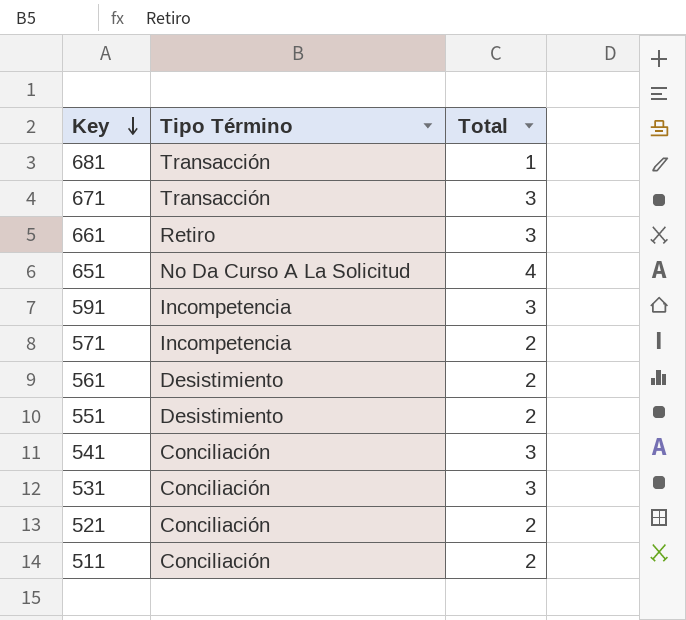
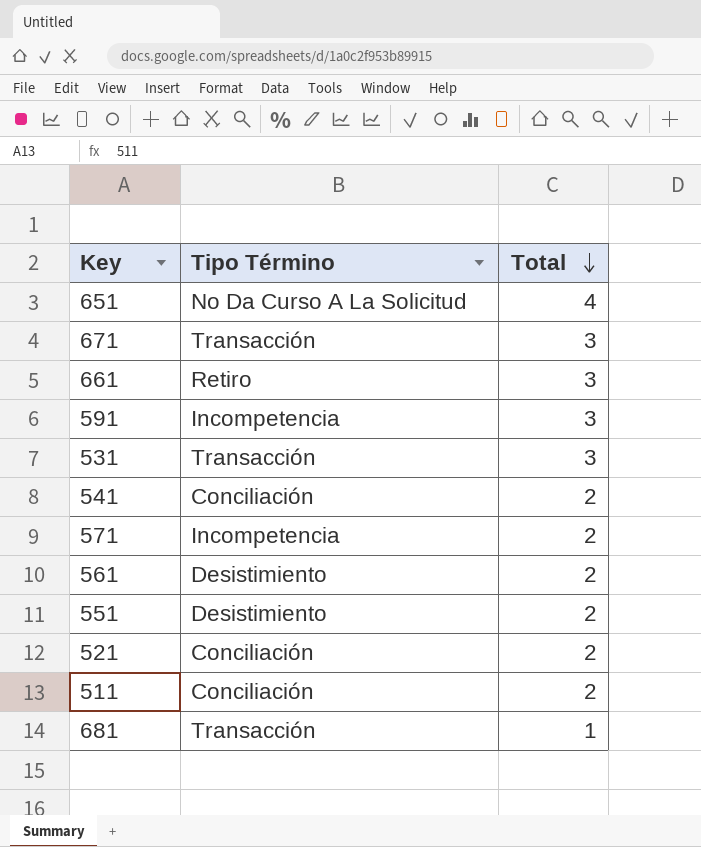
row order: Key descending -> Total descending
531 | Tipo Término: Conciliación -> Transacción
541 | Total: 3 -> 2

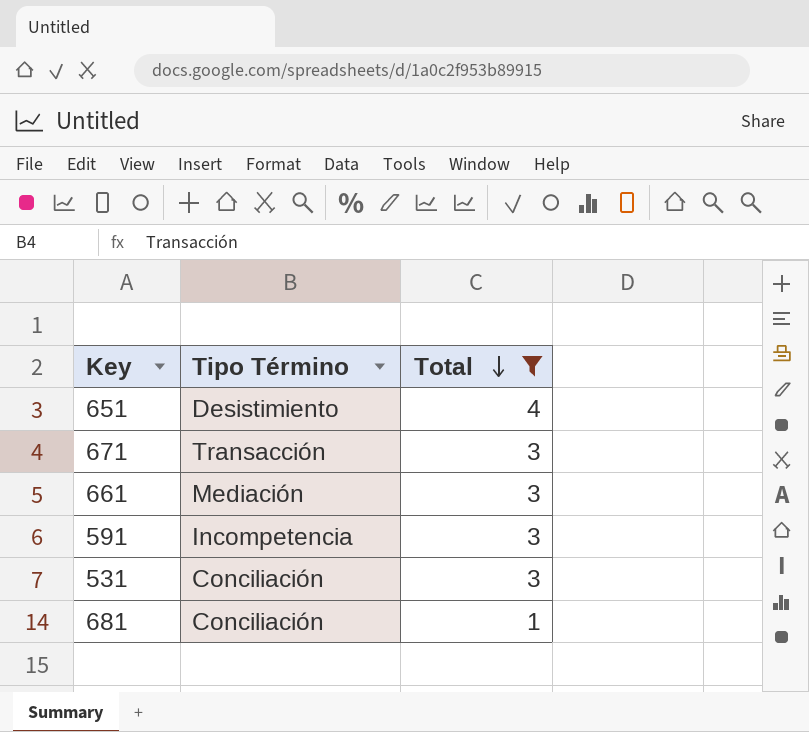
filter: none -> Total != 2
651 | Tipo Término: No Da Curso A La Solicitud -> Desistimiento
661 | Tipo Término: Retiro -> Mediación
531 | Tipo Término: Transacción -> Conciliación
681 | Tipo Término: Transacción -> Conciliación

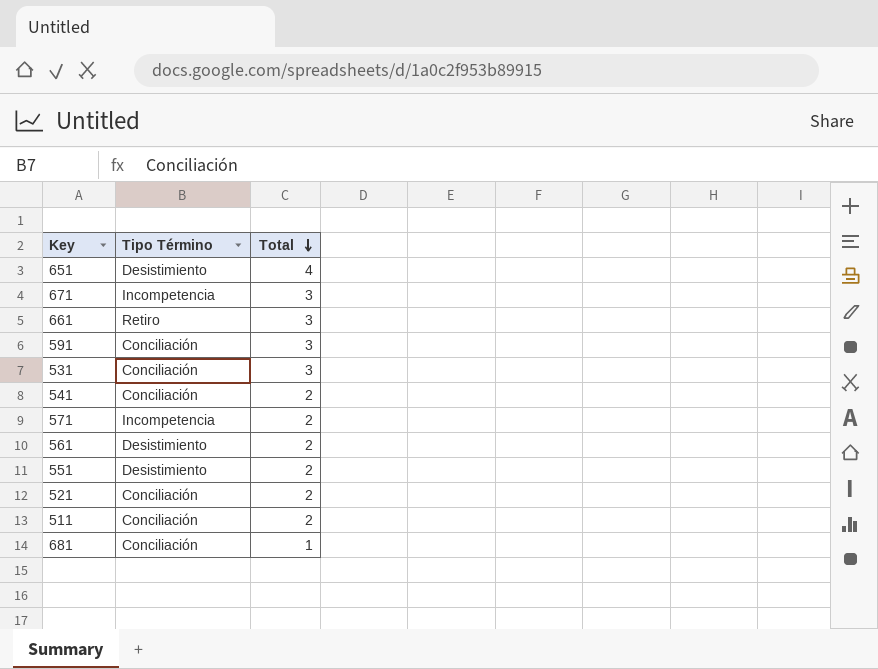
filter: Total != 2 -> none
671 | Tipo Término: Transacción -> Incompetencia
661 | Tipo Término: Mediación -> Retiro
591 | Tipo Término: Incompetencia -> Conciliación

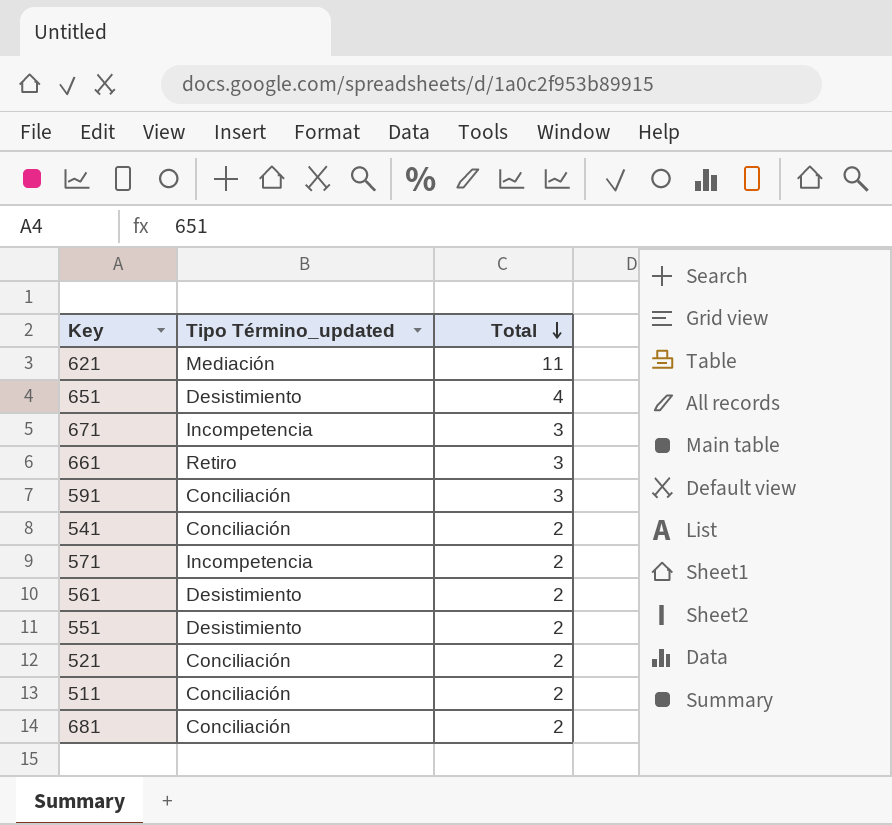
column name: Tipo Término -> Tipo Término_updated
row 531: Conciliación | 3 -> none
row 621: none -> Mediación | 11
681 | Total: 1 -> 2

